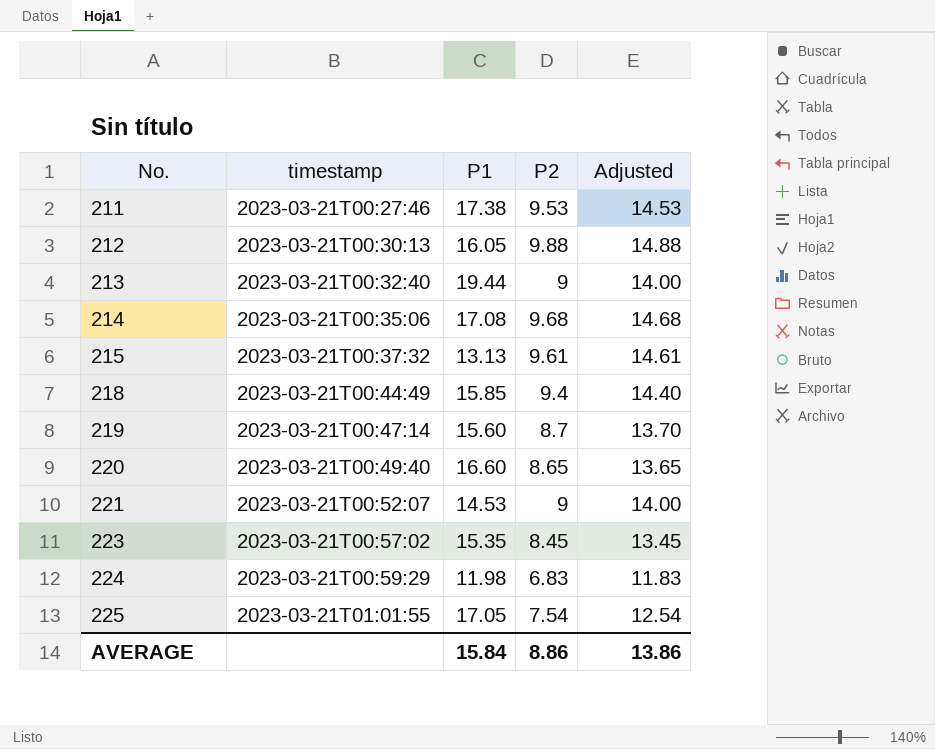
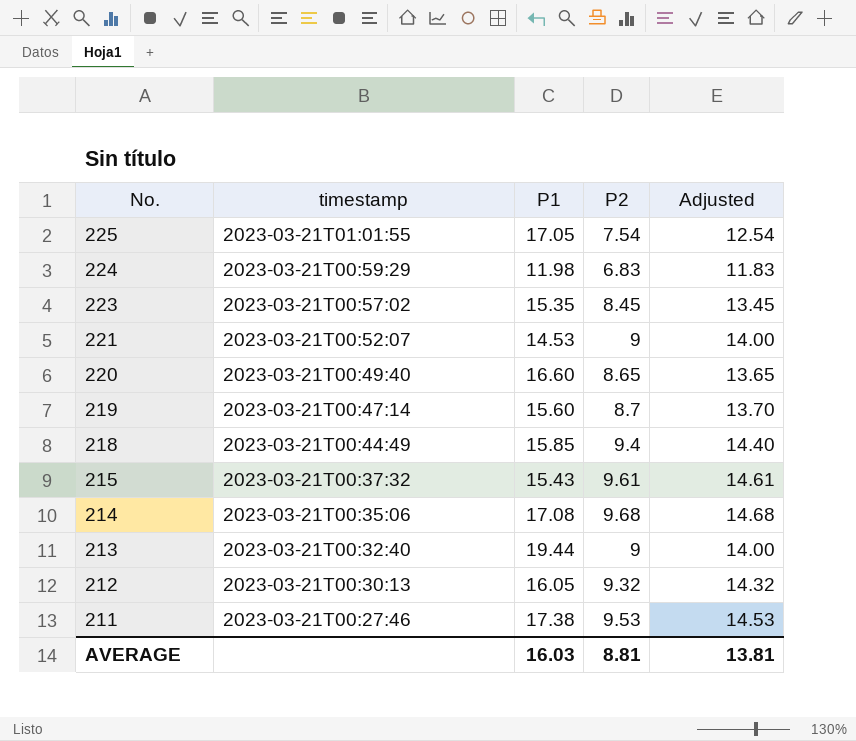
row order: No. ascending -> No. descending
215 | P1: 13.13 -> 15.43
212 | P2: 9.88 -> 9.32
212 | Adjusted: 14.88 -> 14.32
AVERAGE | P1: 15.84 -> 16.03
AVERAGE | P2: 8.86 -> 8.81
AVERAGE | Adjusted: 13.86 -> 13.81

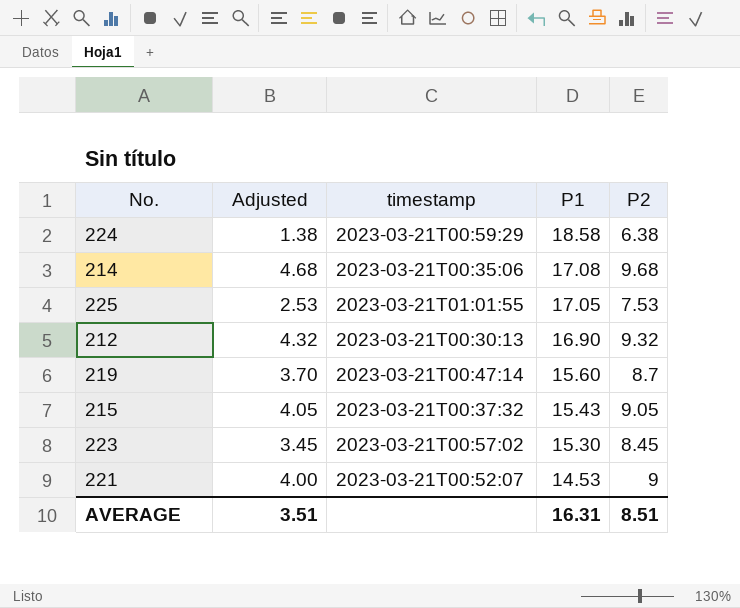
row order: No. descending -> P1 descending
column Adjusted | formula: [P2] + 5 -> [P2] - 5
column Adjusted | position: 5 -> 2
row 220: 2023-03-21T00:49:40 | 16.60 | 8.65 | 13.65 -> none
row 218: 2023-03-21T00:44:49 | 15.85 | 9.4 | 14.40 -> none
row 213: 2023-03-21T00:32:40 | 19.44 | 9 | 14.00 -> none
row 211: 2023-03-21T00:27:46 | 17.38 | 9.53 | 14.53 -> none
224 | P1: 11.98 -> 18.58
224 | P2: 6.83 -> 6.38
225 | P2: 7.54 -> 7.53
212 | P1: 16.05 -> 16.90
215 | P2: 9.61 -> 9.05
223 | P1: 15.35 -> 15.30
AVERAGE | Adjusted: 13.81 -> 3.51
AVERAGE | P1: 16.03 -> 16.31
AVERAGE | P2: 8.81 -> 8.51

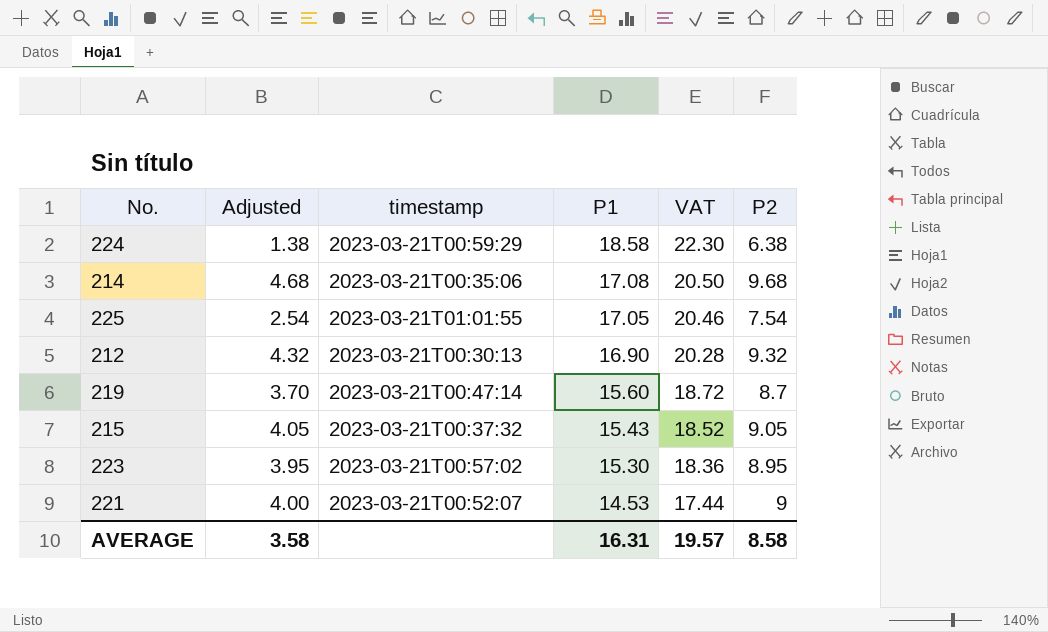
column VAT | formula: none -> [P1] * 1.2
225 | Adjusted: 2.53 -> 2.54
225 | P2: 7.53 -> 7.54
223 | Adjusted: 3.45 -> 3.95
223 | P2: 8.45 -> 8.95
AVERAGE | Adjusted: 3.51 -> 3.58
AVERAGE | P2: 8.51 -> 8.58

